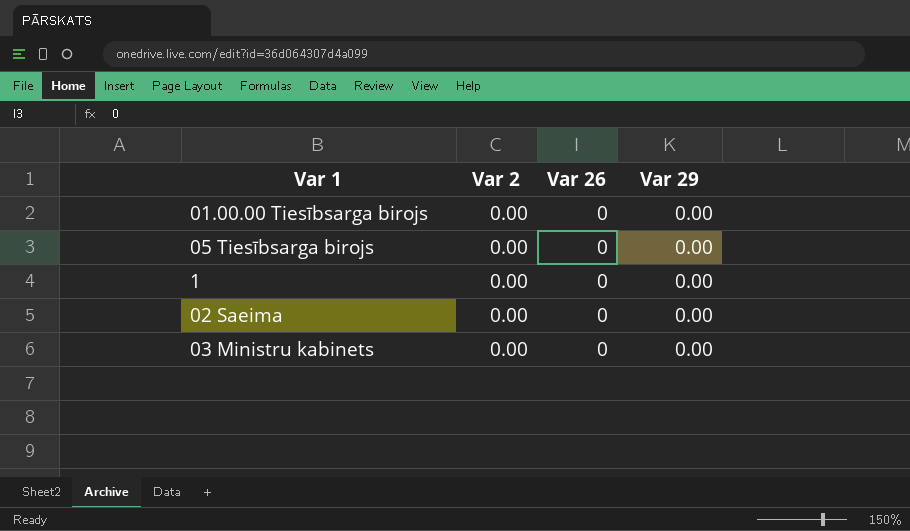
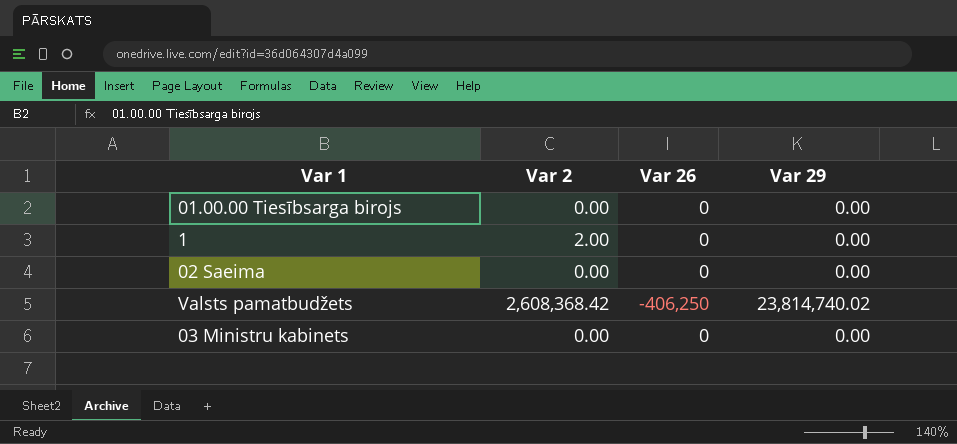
row 05 Tiesībsarga birojs: 0.00 | 0 | 0.00 -> none
1 | Var 2: 0.00 -> 2.00
row Valsts pamatbudžets: none -> 2,608,368.42 | -406,250 | 23,814,740.02

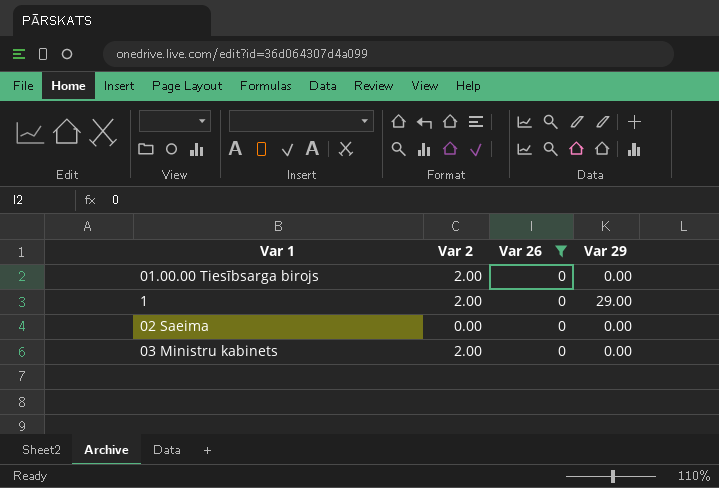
filter: none -> Var 26 = 0
01.00.00 Tiesībsarga birojs | Var 2: 0.00 -> 2.00
1 | Var 29: 0.00 -> 29.00
03 Ministru kabinets | Var 2: 0.00 -> 2.00

